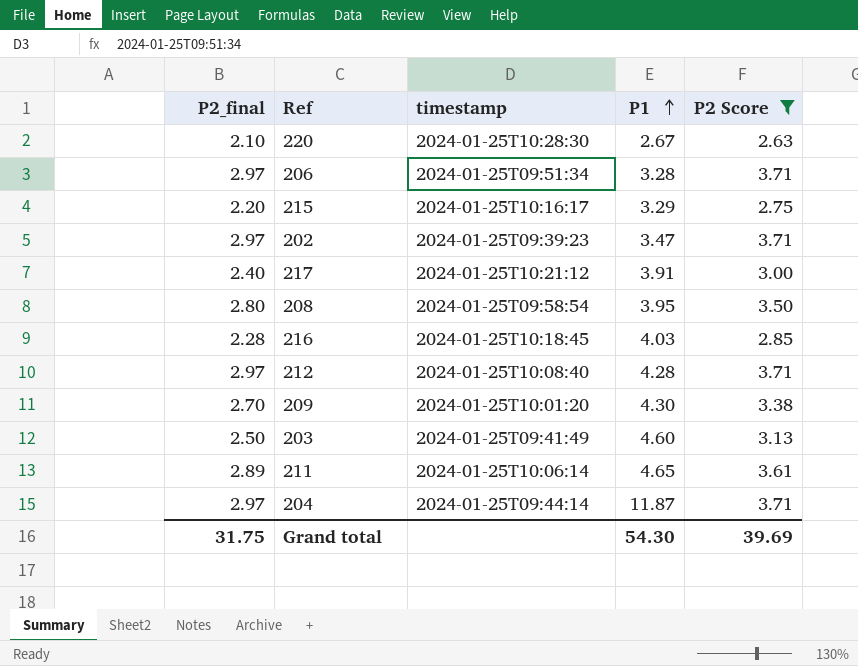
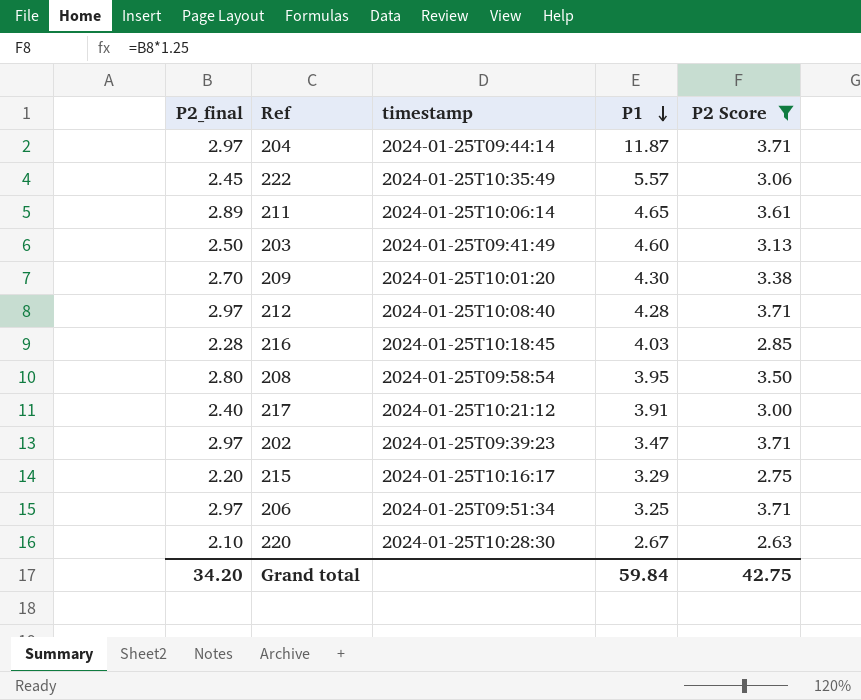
row order: P1 ascending -> P1 descending
row 222: none -> 2.45 | 2024-01-25T10:35:49 | 5.57 | 3.06
206 | P1: 3.28 -> 3.25
Grand total | P2_final: 31.75 -> 34.20
Grand total | P1: 54.30 -> 59.84
Grand total | P2 Score: 39.69 -> 42.75

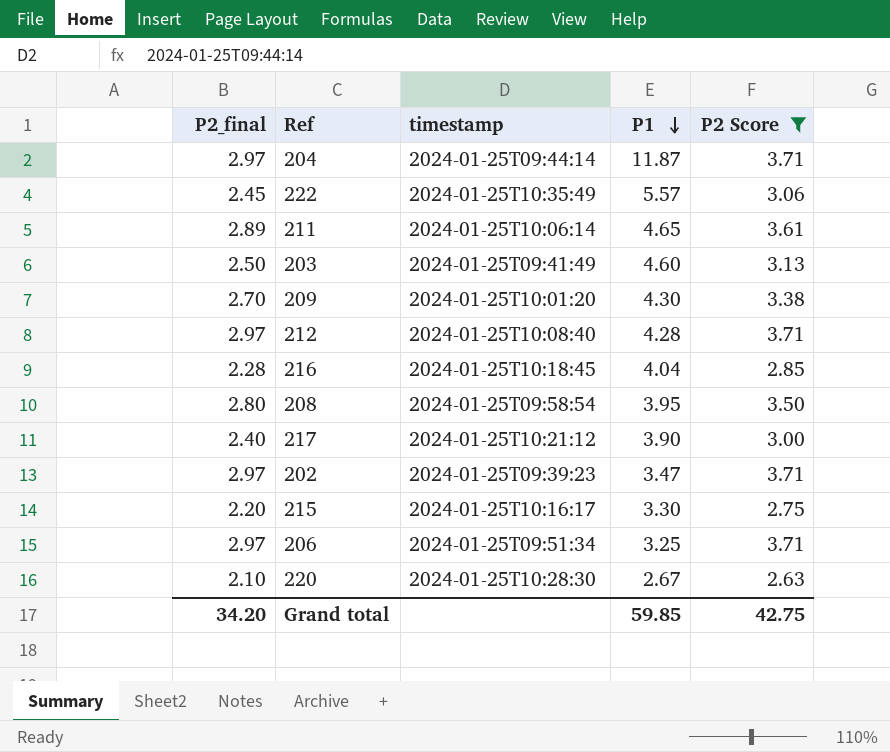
216 | P1: 4.03 -> 4.04
217 | P1: 3.91 -> 3.90
215 | P1: 3.29 -> 3.30
Grand total | P1: 59.84 -> 59.85

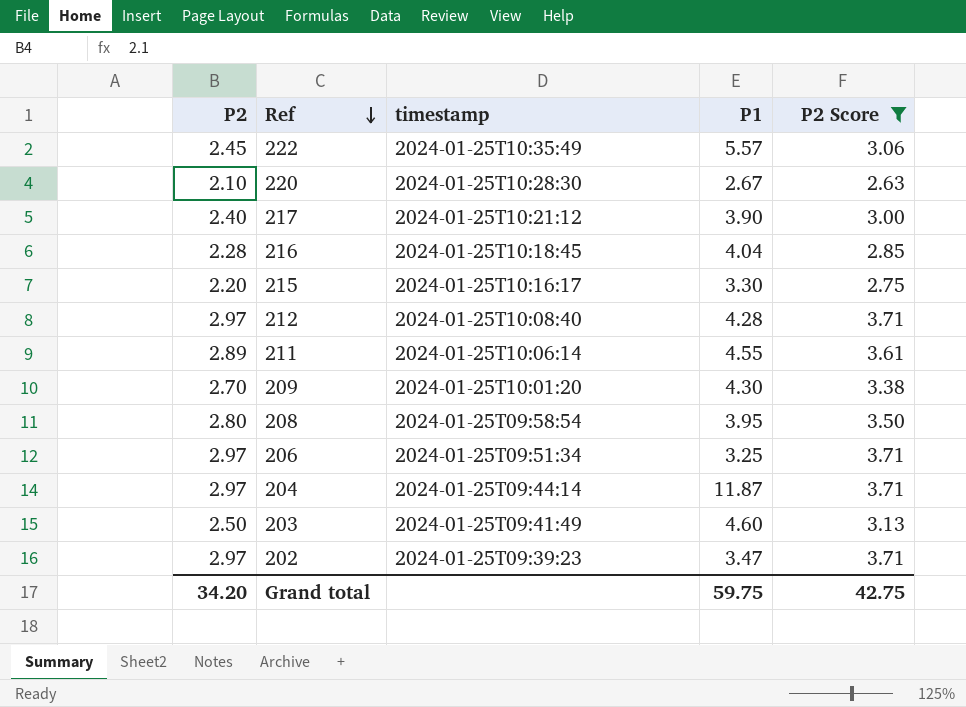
row order: P1 descending -> Ref descending
column name: P2_final -> P2
211 | P1: 4.65 -> 4.55
Grand total | P1: 59.85 -> 59.75

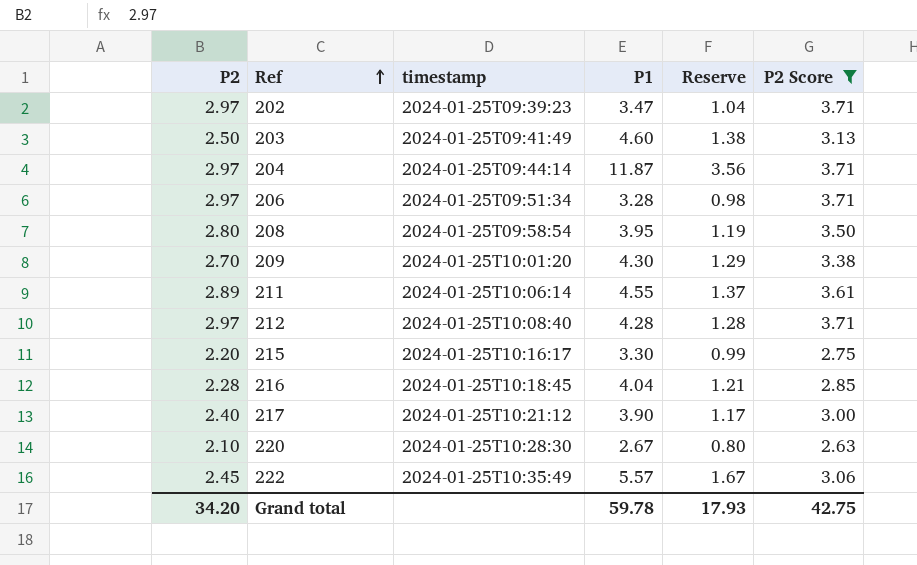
row order: Ref descending -> Ref ascending
column Reserve | formula: none -> [P1] * 0.3
206 | P1: 3.25 -> 3.28
Grand total | P1: 59.75 -> 59.78

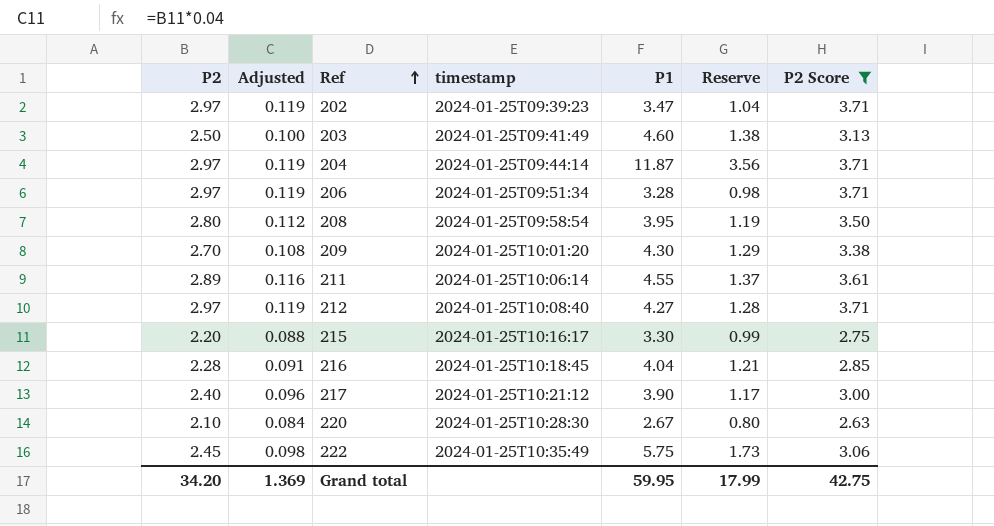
column Adjusted | formula: none -> [P2] * 0.04
212 | P1: 4.28 -> 4.27
222 | P1: 5.57 -> 5.75
222 | Reserve: 1.67 -> 1.73
Grand total | P1: 59.78 -> 59.95
Grand total | Reserve: 17.93 -> 17.99

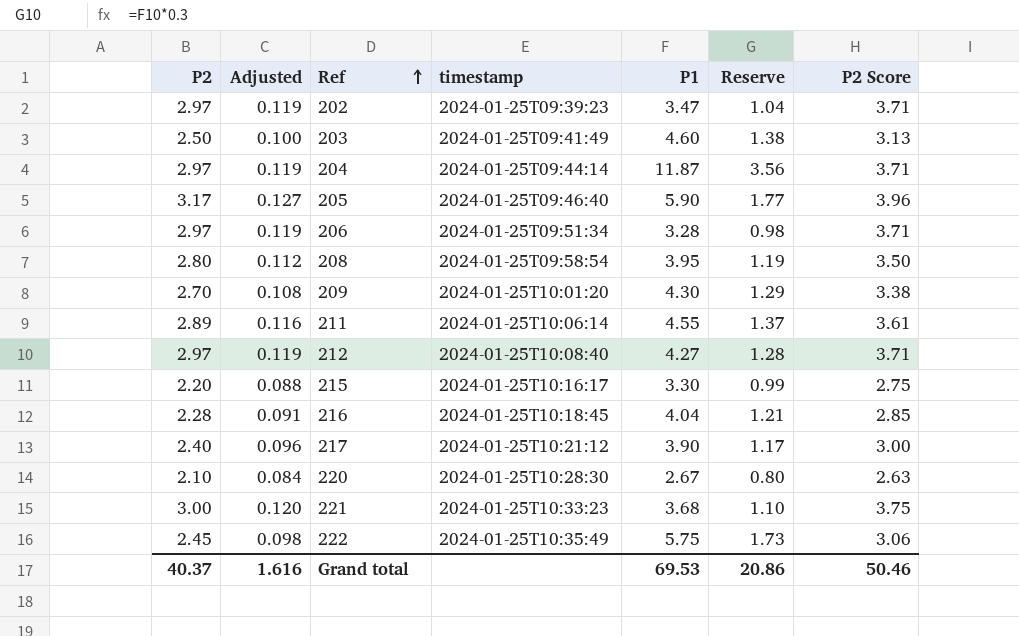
filter: P2 Score <= 3.71 -> none
Grand total | P2: 34.20 -> 40.37
Grand total | Adjusted: 1.369 -> 1.616
Grand total | P1: 59.95 -> 69.53
Grand total | Reserve: 17.99 -> 20.86
Grand total | P2 Score: 42.75 -> 50.46

